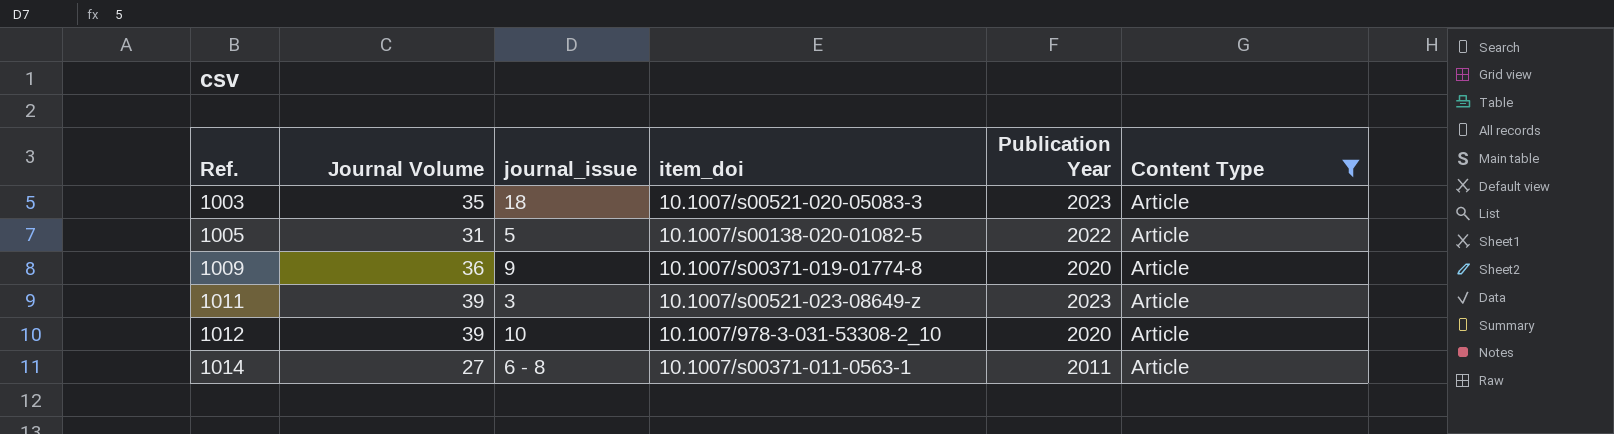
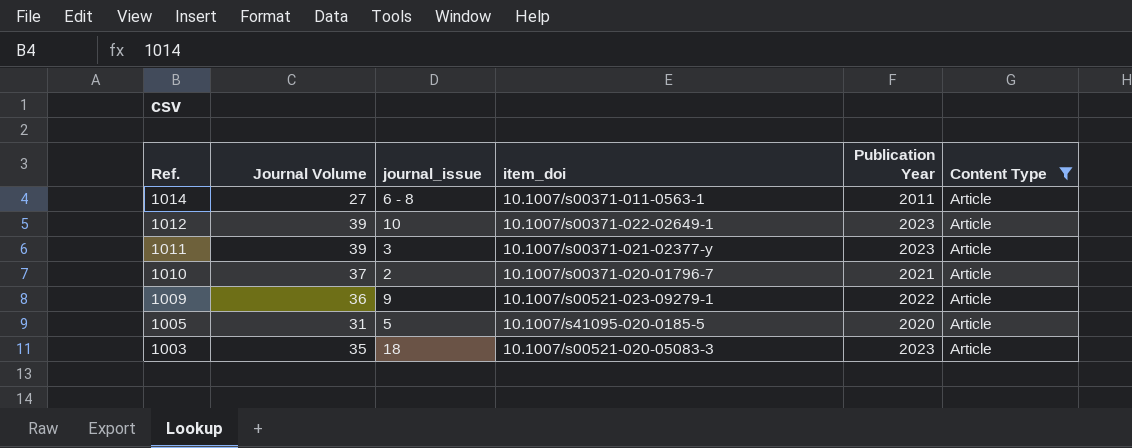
row order: Ref. ascending -> Ref. descending
1012 | item_doi: 10.1007/978-3-031-53308-2_10 -> 10.1007/s00371-022-02649-1
1012 | Publication Year: 2020 -> 2023
1011 | item_doi: 10.1007/s00521-023-08649-z -> 10.1007/s00371-021-02377-y
row 1010: none -> 37 | 2 | 10.1007/s00371-020-01796-7 | 2021 | Article
1009 | item_doi: 10.1007/s00371-019-01774-8 -> 10.1007/s00521-023-09279-1
1009 | Publication Year: 2020 -> 2022
1005 | item_doi: 10.1007/s00138-020-01082-5 -> 10.1007/s41095-020-0185-5
1005 | Publication Year: 2022 -> 2020

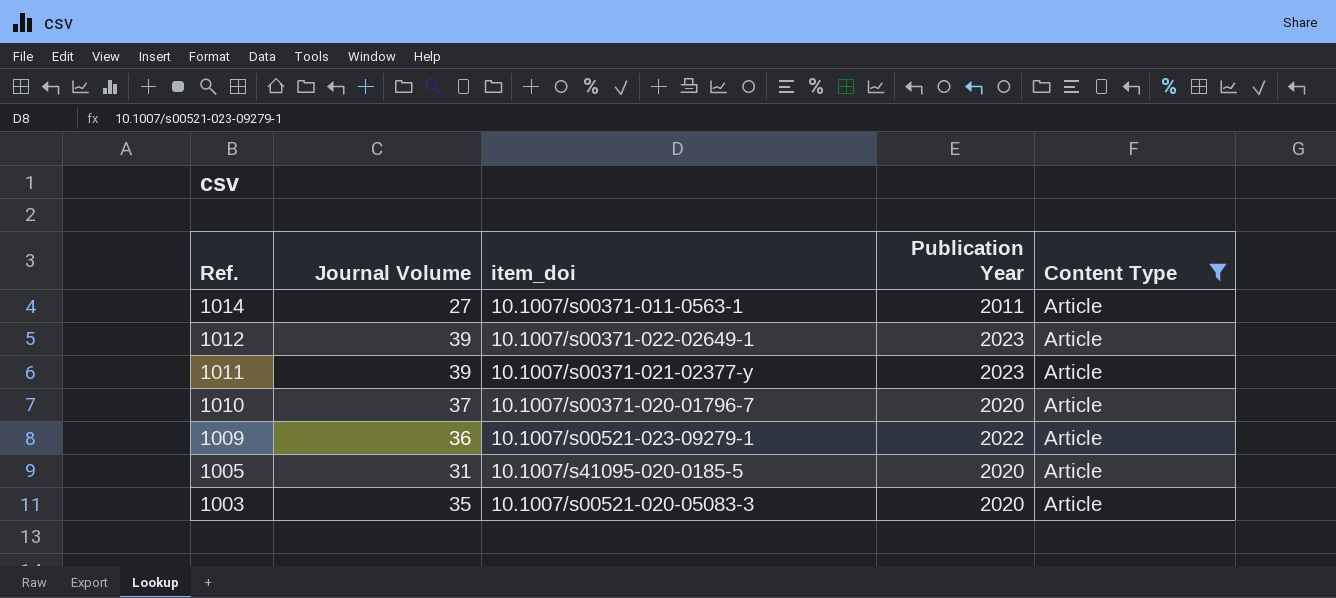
column journal_issue | position: 3 -> none
1010 | Publication Year: 2021 -> 2020
1003 | Publication Year: 2023 -> 2020

